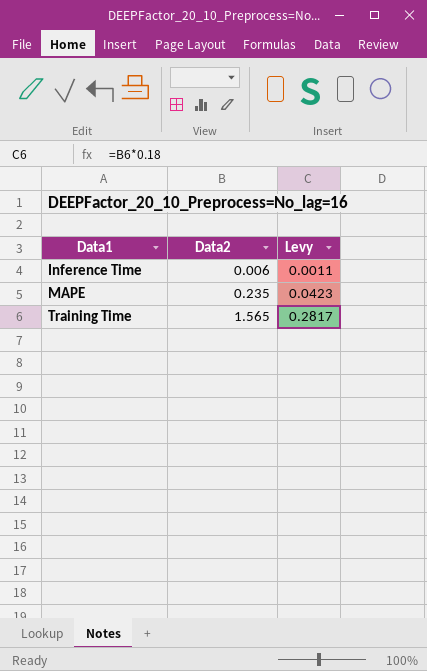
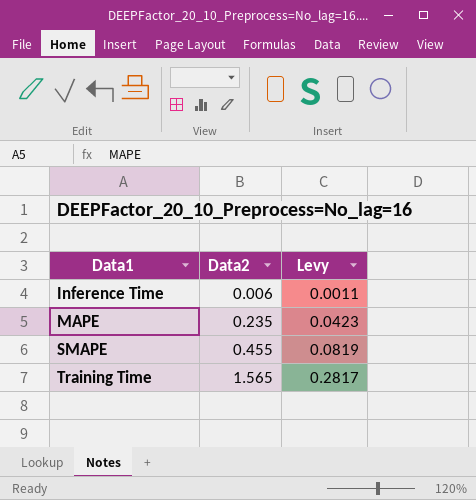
row SMAPE: none -> 0.455 | 0.0819

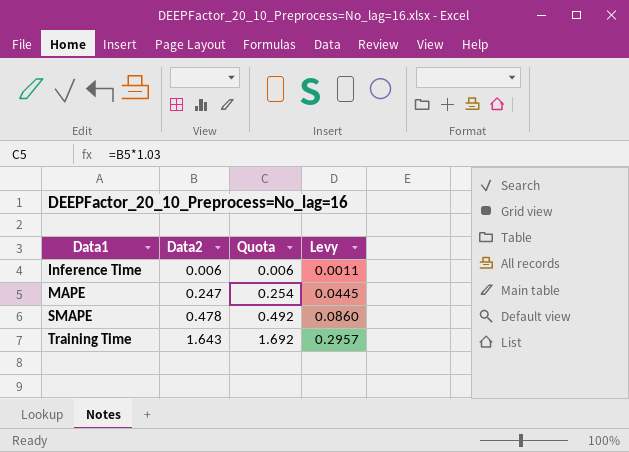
column Quota | formula: none -> [Data2] * 1.03
MAPE | Data2: 0.235 -> 0.247
MAPE | Levy: 0.0423 -> 0.0445
SMAPE | Data2: 0.455 -> 0.478
SMAPE | Levy: 0.0819 -> 0.0860
Training Time | Data2: 1.565 -> 1.643
Training Time | Levy: 0.2817 -> 0.2957

